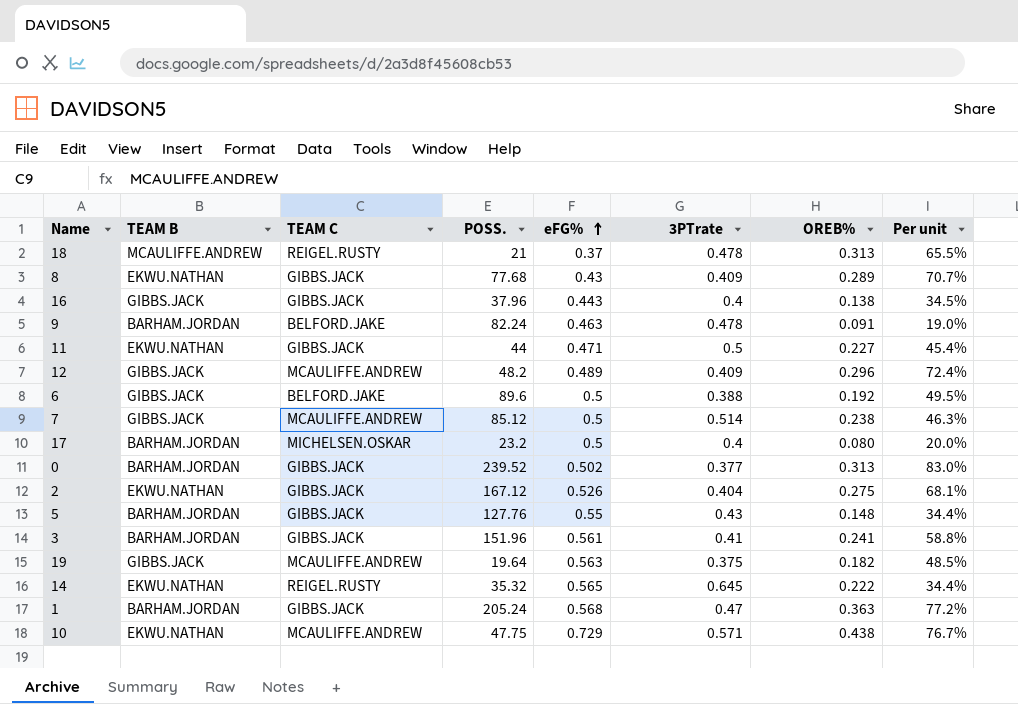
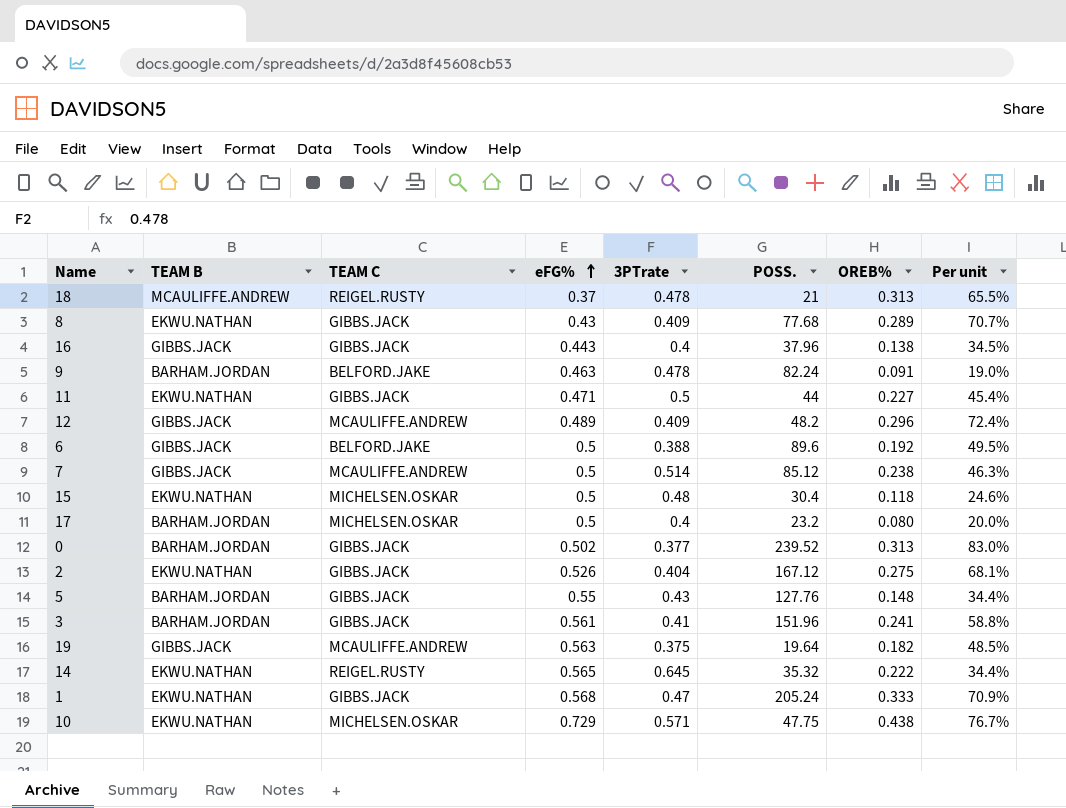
column POSS. | position: 4 -> 6
row 15: none -> EKWU.NATHAN | MICHELSEN.OSKAR | 0.5 | 0.48 | 30.4 | 0.118 | 24.6%
1 | TEAM B: BARHAM.JORDAN -> EKWU.NATHAN
1 | OREB%: 0.363 -> 0.333
1 | Per unit: 77.2% -> 70.9%
10 | TEAM C: MCAULIFFE.ANDREW -> MICHELSEN.OSKAR

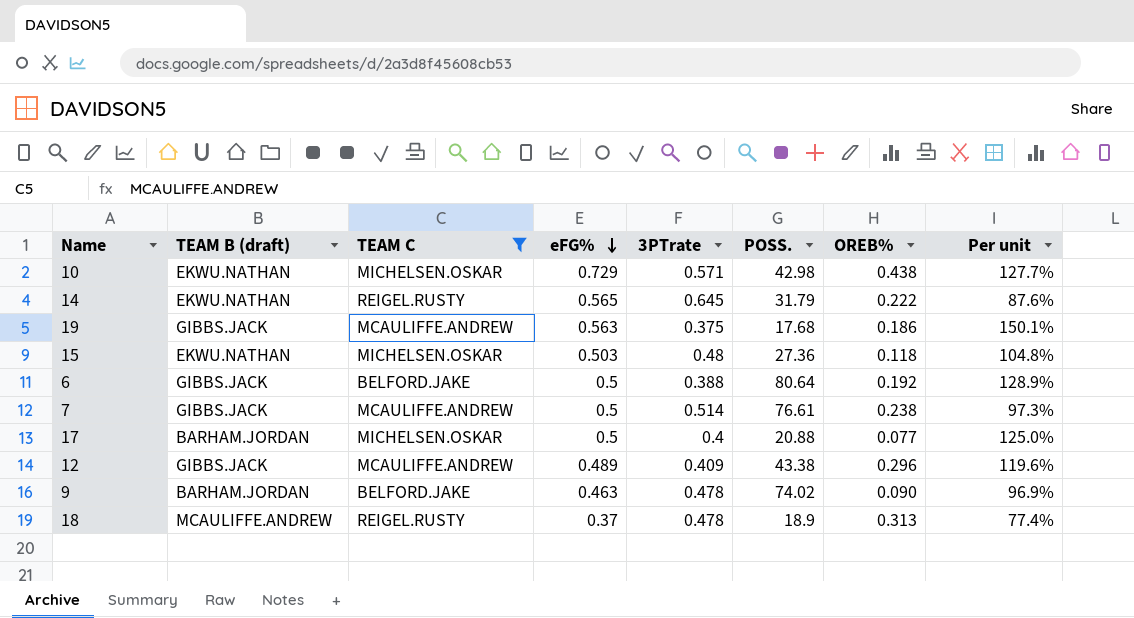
filter: none -> TEAM C != GIBBS.JACK
row order: eFG% ascending -> eFG% descending
column name: TEAM B -> TEAM B (draft)
column Per unit | formula: [OREB%] / [3PTrate] -> [eFG%] / [3PTrate]
10 | POSS.: 47.75 -> 42.98
14 | POSS.: 35.32 -> 31.79
19 | POSS.: 19.64 -> 17.68
19 | OREB%: 0.182 -> 0.186
15 | eFG%: 0.5 -> 0.503
15 | POSS.: 30.4 -> 27.36
6 | POSS.: 89.6 -> 80.64
7 | POSS.: 85.12 -> 76.61
17 | POSS.: 23.2 -> 20.88
17 | OREB%: 0.080 -> 0.077
12 | POSS.: 48.2 -> 43.38
9 | POSS.: 82.24 -> 74.02
9 | OREB%: 0.091 -> 0.090
18 | POSS.: 21 -> 18.9

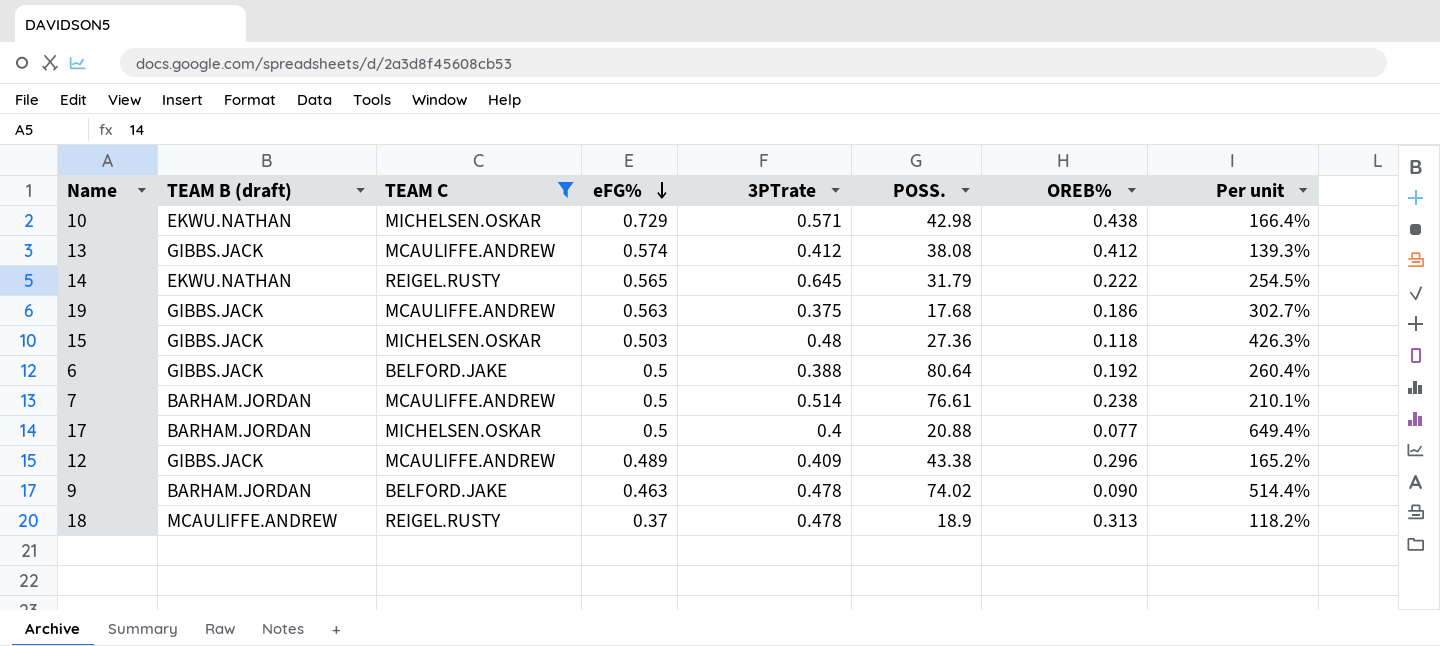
column Per unit | formula: [eFG%] / [3PTrate] -> [eFG%] / [OREB%]
row 13: none -> GIBBS.JACK | MCAULIFFE.ANDREW | 0.574 | 0.412 | 38.08 | 0.412 | 139.3%
15 | TEAM B (draft): EKWU.NATHAN -> GIBBS.JACK
7 | TEAM B (draft): GIBBS.JACK -> BARHAM.JORDAN

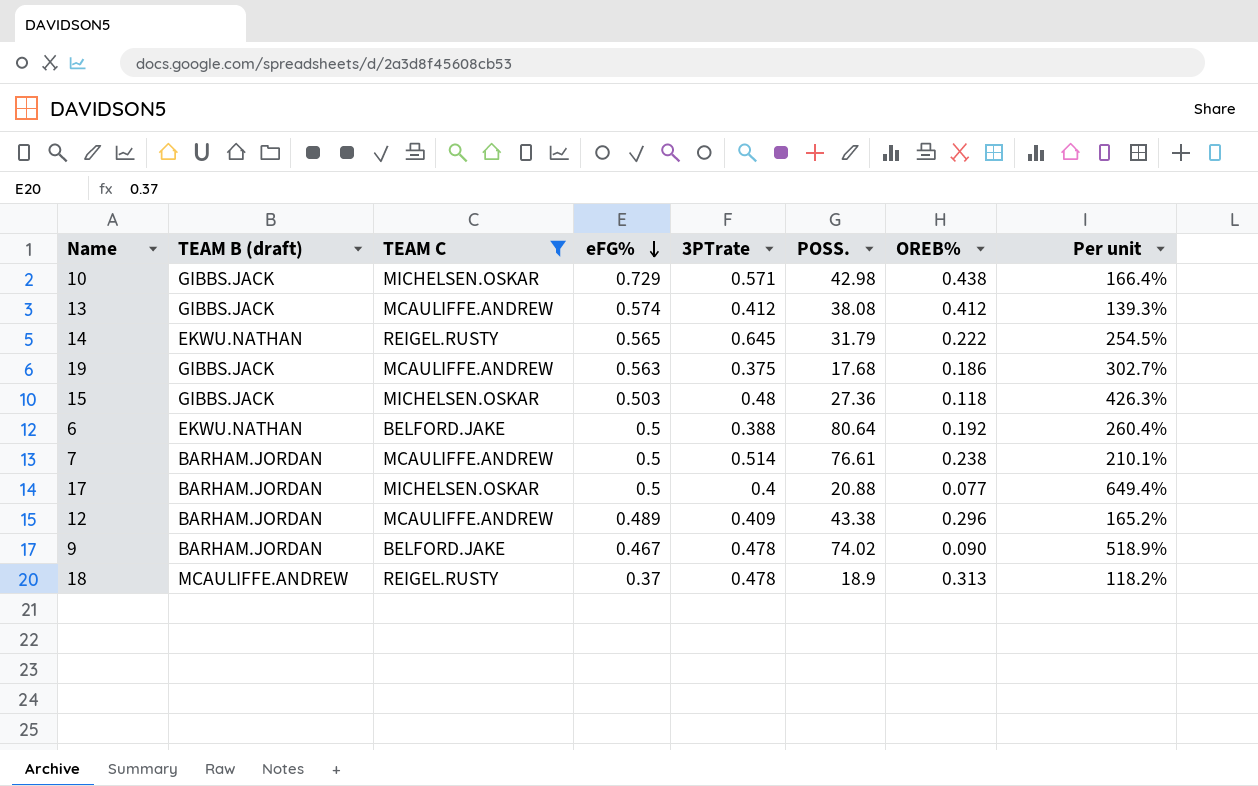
10 | TEAM B (draft): EKWU.NATHAN -> GIBBS.JACK
6 | TEAM B (draft): GIBBS.JACK -> EKWU.NATHAN
12 | TEAM B (draft): GIBBS.JACK -> BARHAM.JORDAN
9 | eFG%: 0.463 -> 0.467
9 | Per unit: 514.4% -> 518.9%

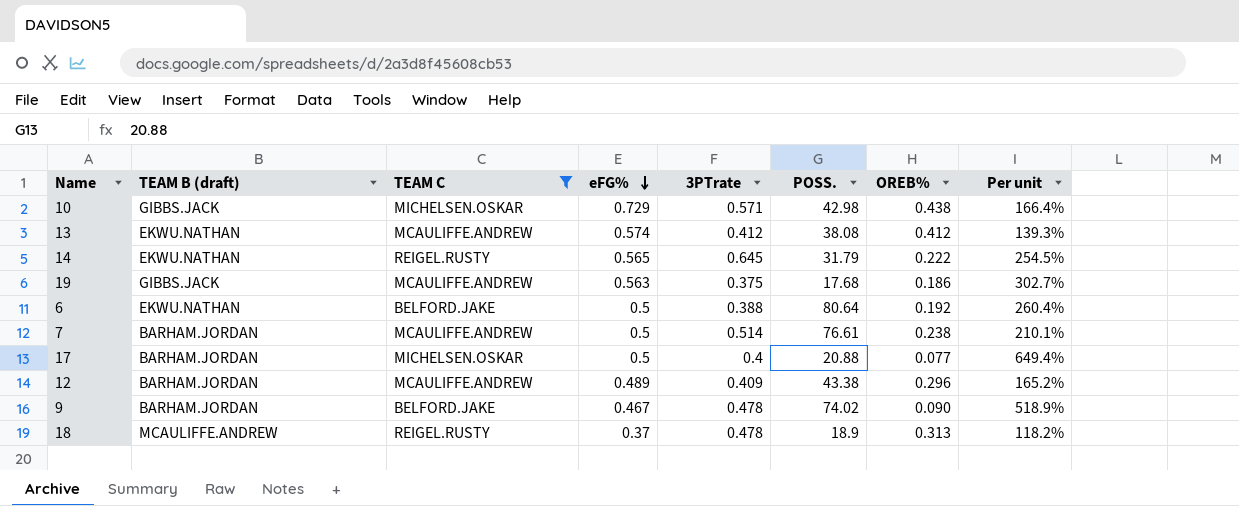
row 15: GIBBS.JACK | MICHELSEN.OSKAR | 0.503 | 0.48 | 27.36 | 0.118 | 426.3% -> none
13 | TEAM B (draft): GIBBS.JACK -> EKWU.NATHAN

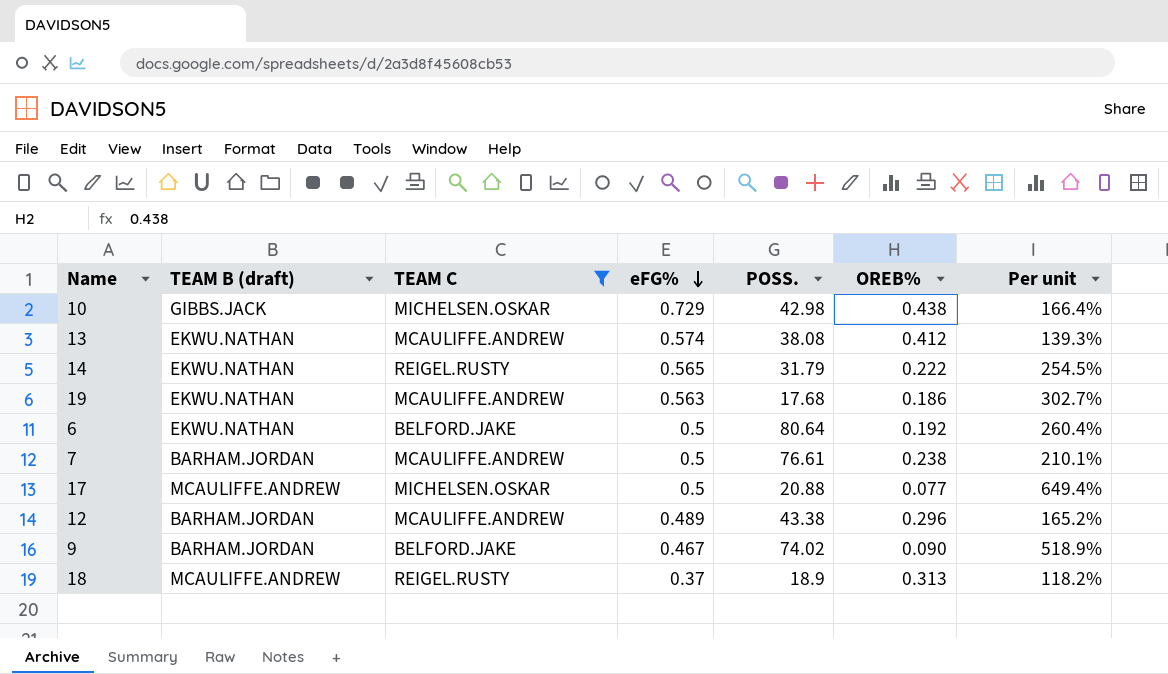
column 3PTrate | position: 5 -> none
19 | TEAM B (draft): GIBBS.JACK -> EKWU.NATHAN
17 | TEAM B (draft): BARHAM.JORDAN -> MCAULIFFE.ANDREW

